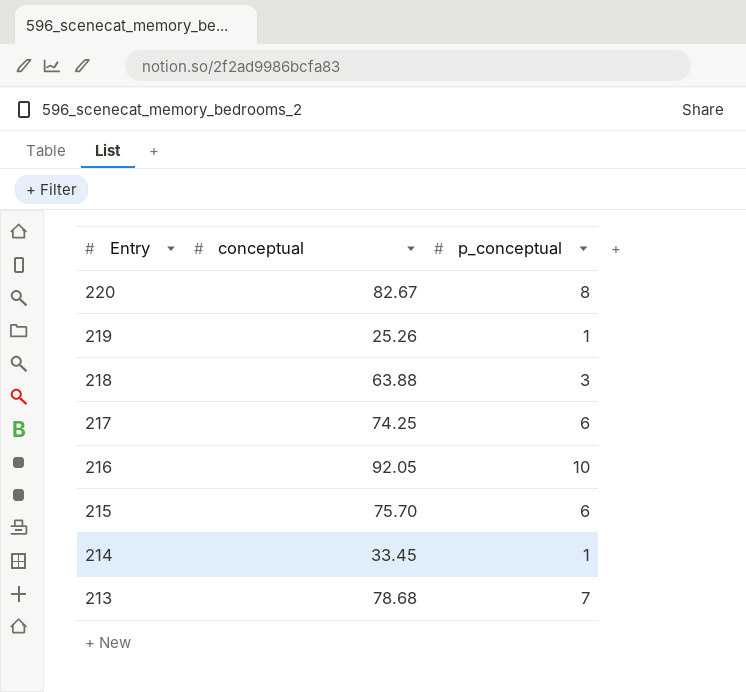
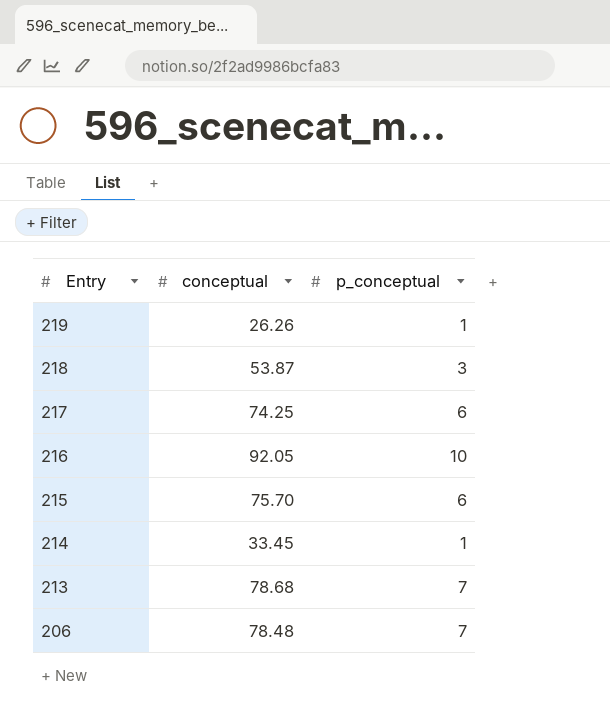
row 220: 82.67 | 8 -> none
219 | conceptual: 25.26 -> 26.26
218 | conceptual: 63.88 -> 53.87
row 206: none -> 78.48 | 7

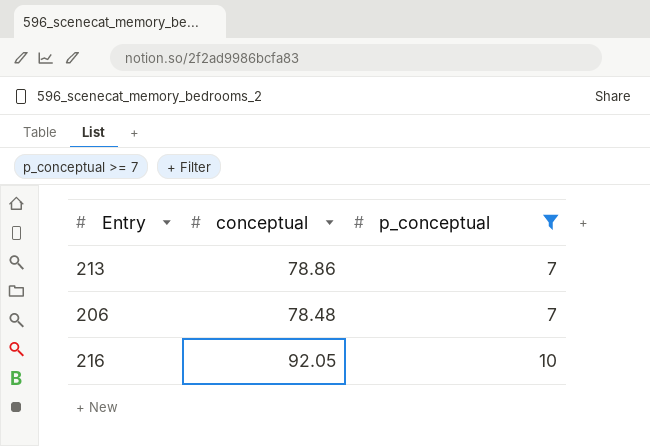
filter: none -> p_conceptual >= 7
row order: Entry descending -> p_conceptual ascending
213 | conceptual: 78.68 -> 78.86

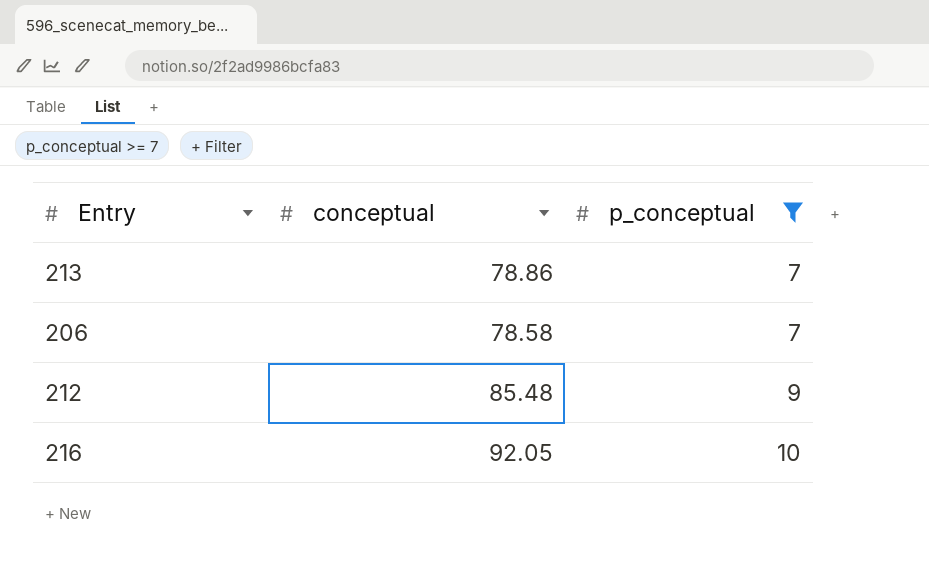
206 | conceptual: 78.48 -> 78.58
row 212: none -> 85.48 | 9

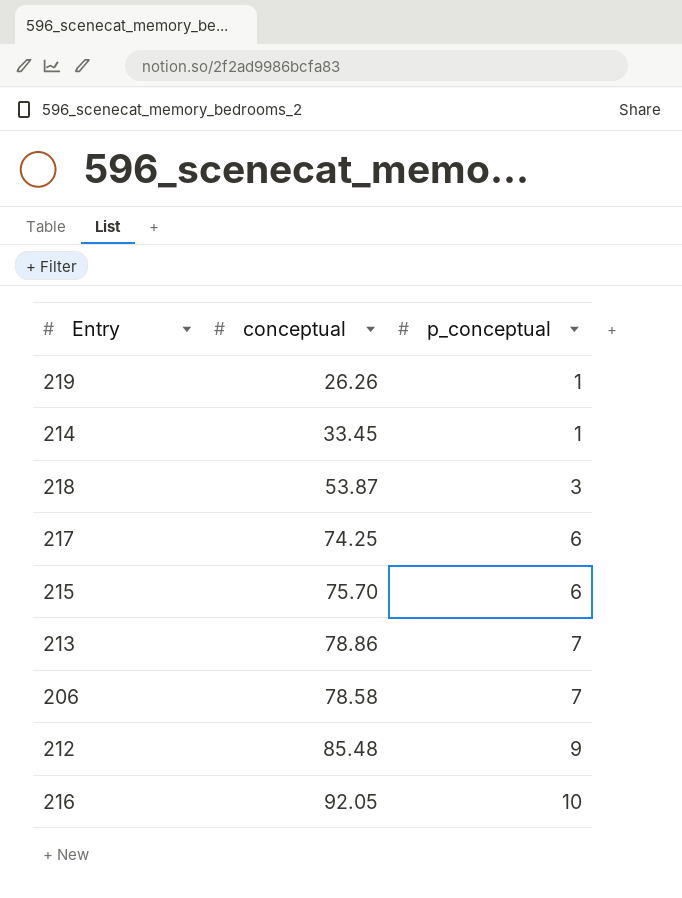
filter: p_conceptual >= 7 -> none

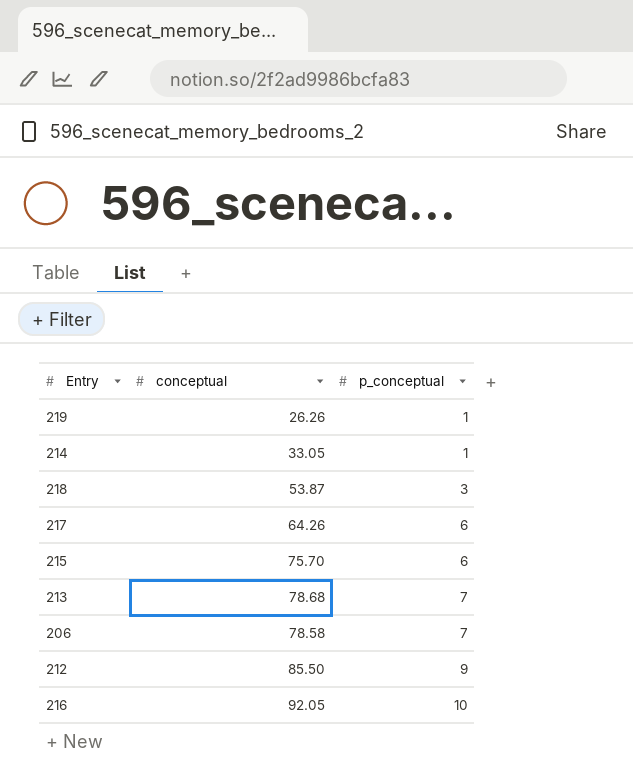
214 | conceptual: 33.45 -> 33.05
217 | conceptual: 74.25 -> 64.26
213 | conceptual: 78.86 -> 78.68
212 | conceptual: 85.48 -> 85.50

